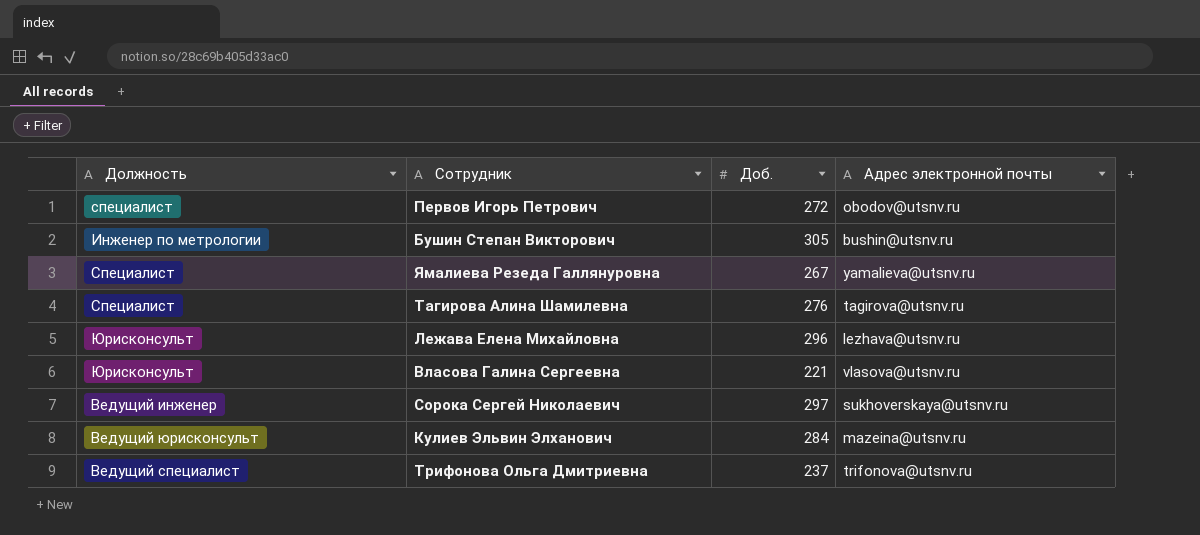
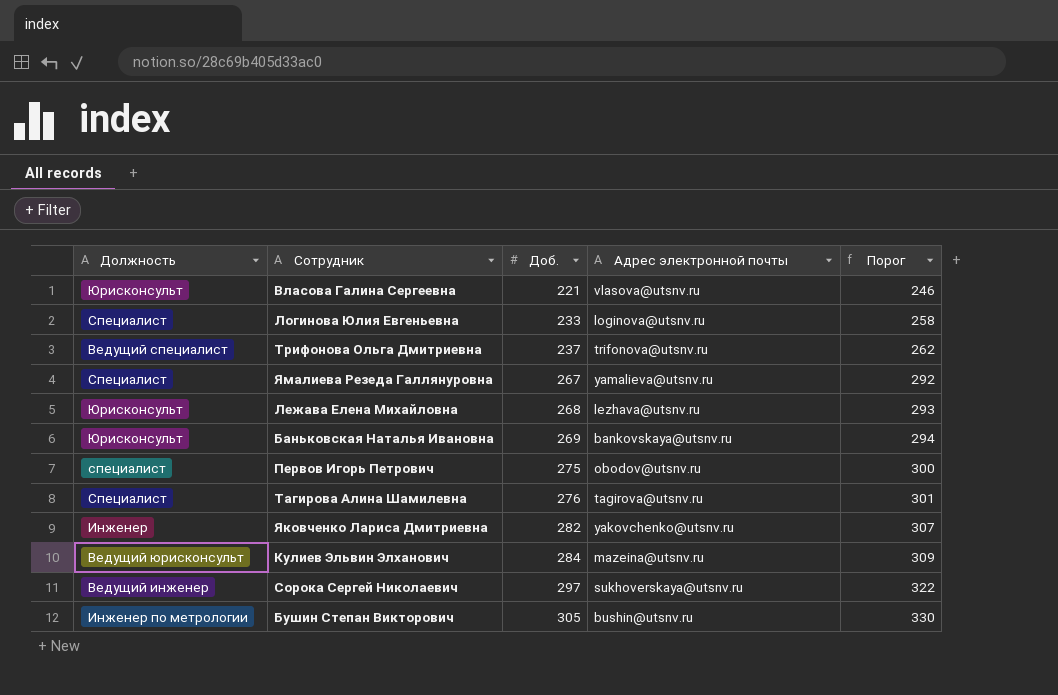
row order: none -> Доб. ascending
column Порог | formula: none -> [Доб.] + 25
row Логинова Юлия Евгеньевна: none -> Специалист | 233 | loginova@utsnv.ru | 258
Лежава Елена Михайловна | Доб.: 296 -> 268
row Баньковская Наталья Ивановна: none -> Юрисконсульт | 269 | bankovskaya@utsnv.ru | 294
Первов Игорь Петрович | Доб.: 272 -> 275
row Яковченко Лариса Дмитриевна: none -> Инженер | 282 | yakovchenko@utsnv.ru | 307

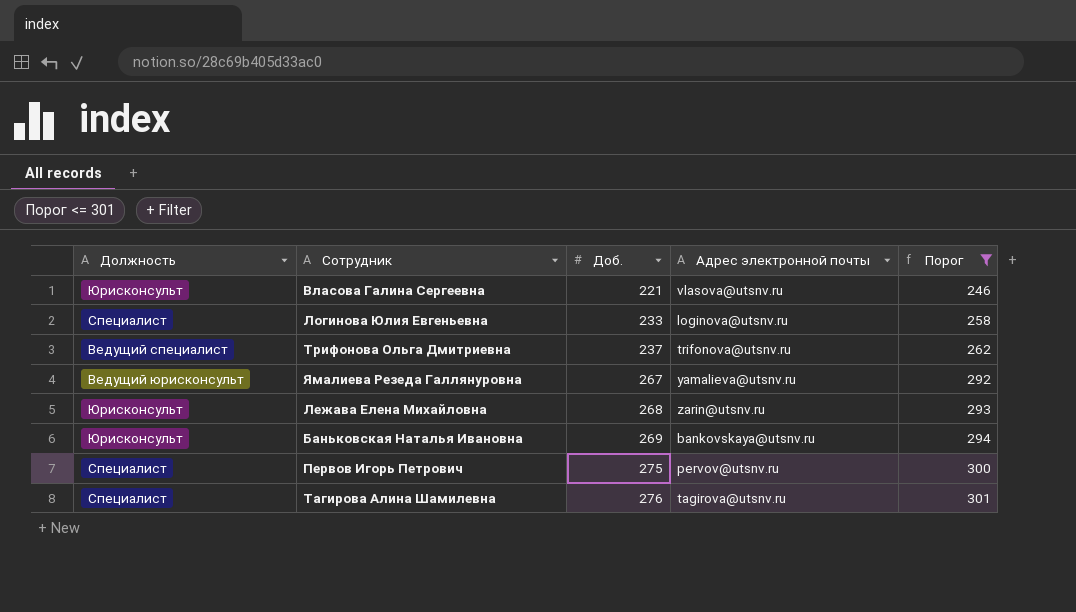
filter: none -> Порог <= 301
Ямалиева Резеда Галлянуровна | Должность: Специалист -> Ведущий юрисконсульт
Лежава Елена Михайловна | Адрес электронной почты: lezhava@utsnv.ru -> zarin@utsnv.ru
Первов Игорь Петрович | Должность: специалист -> Специалист
Первов Игорь Петрович | Адрес электронной почты: obodov@utsnv.ru -> pervov@utsnv.ru

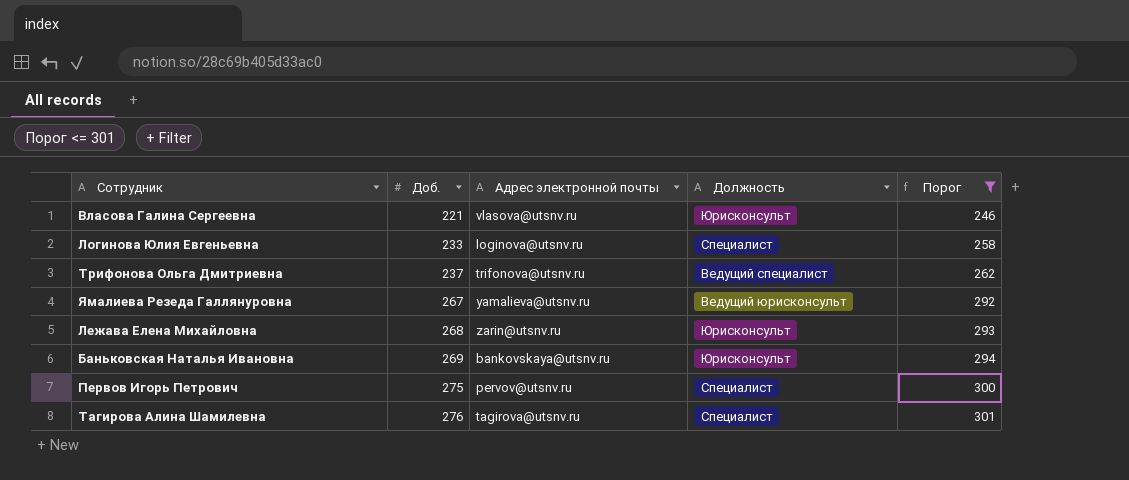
column Должность | position: 1 -> 4

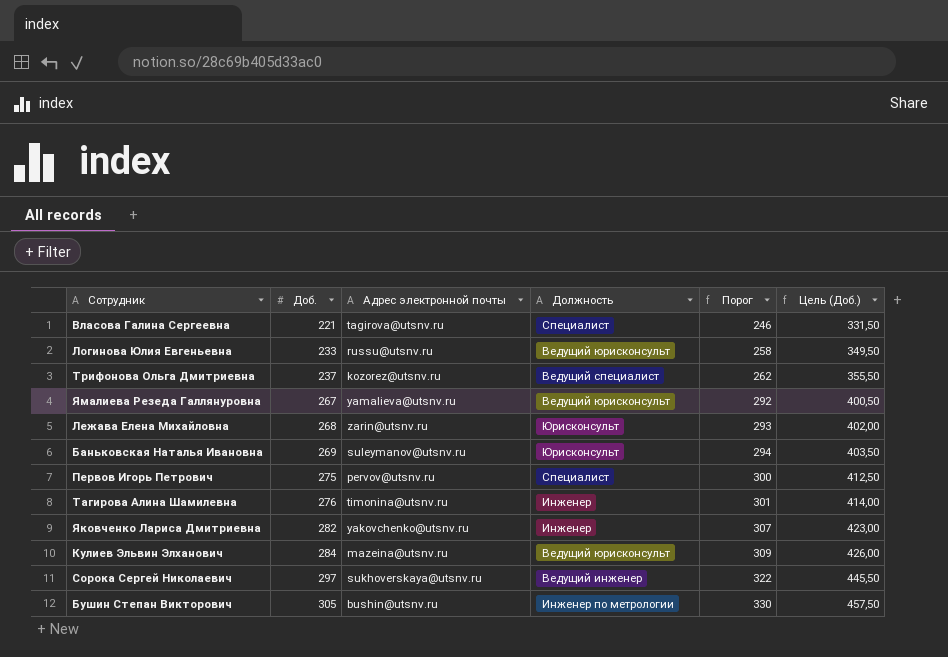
filter: Порог <= 301 -> none
column Цель (Доб.) | formula: none -> [Доб.] * 1,5
Власова Галина Сергеевна | Адрес электронной почты: vlasova@utsnv.ru -> tagirova@utsnv.ru
Власова Галина Сергеевна | Должность: Юрисконсульт -> Специалист
Логинова Юлия Евгеньевна | Адрес электронной почты: loginova@utsnv.ru -> russu@utsnv.ru
Логинова Юлия Евгеньевна | Должность: Специалист -> Ведущий юрисконсульт
Трифонова Ольга Дмитриевна | Адрес электронной почты: trifonova@utsnv.ru -> kozorez@utsnv.ru
Баньковская Наталья Ивановна | Адрес электронной почты: bankovskaya@utsnv.ru -> suleymanov@utsnv.ru
Тагирова Алина Шамилевна | Адрес электронной почты: tagirova@utsnv.ru -> timonina@utsnv.ru
Тагирова Алина Шамилевна | Должность: Специалист -> Инженер

